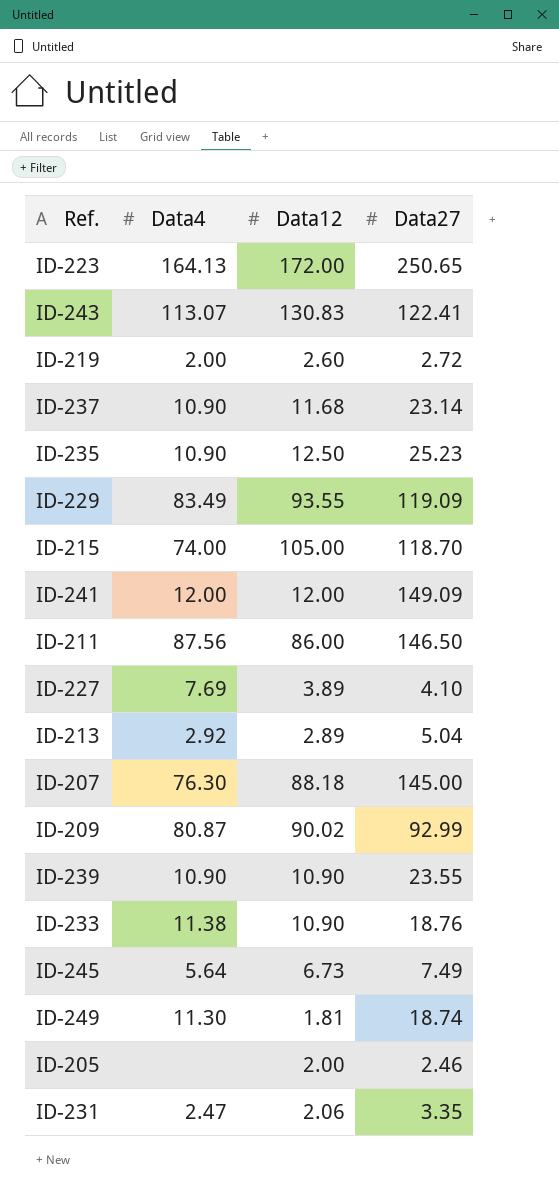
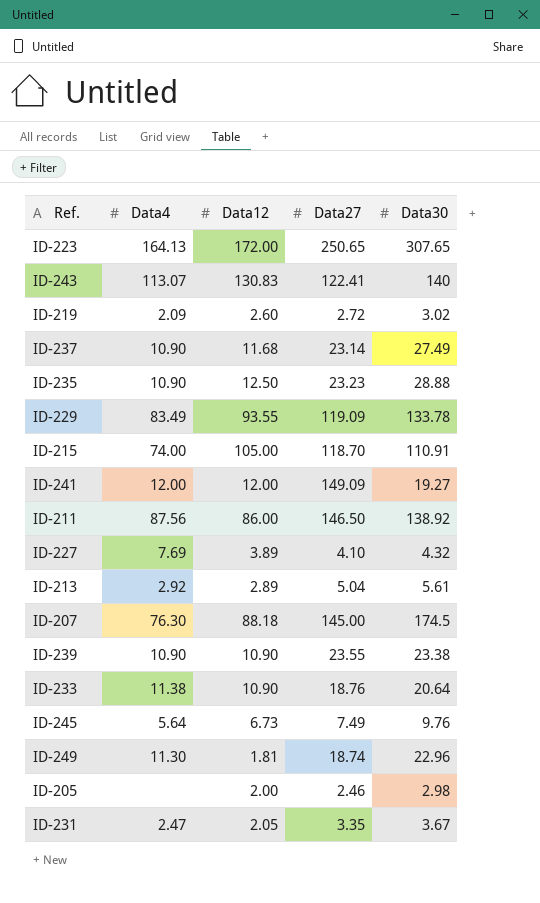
column Data30 | position: none -> 5
row ID-209: 80.87 | 90.02 | 92.99 -> none
ID-219 | Data4: 2.00 -> 2.09
ID-235 | Data27: 25.23 -> 23.23
ID-231 | Data12: 2.06 -> 2.05

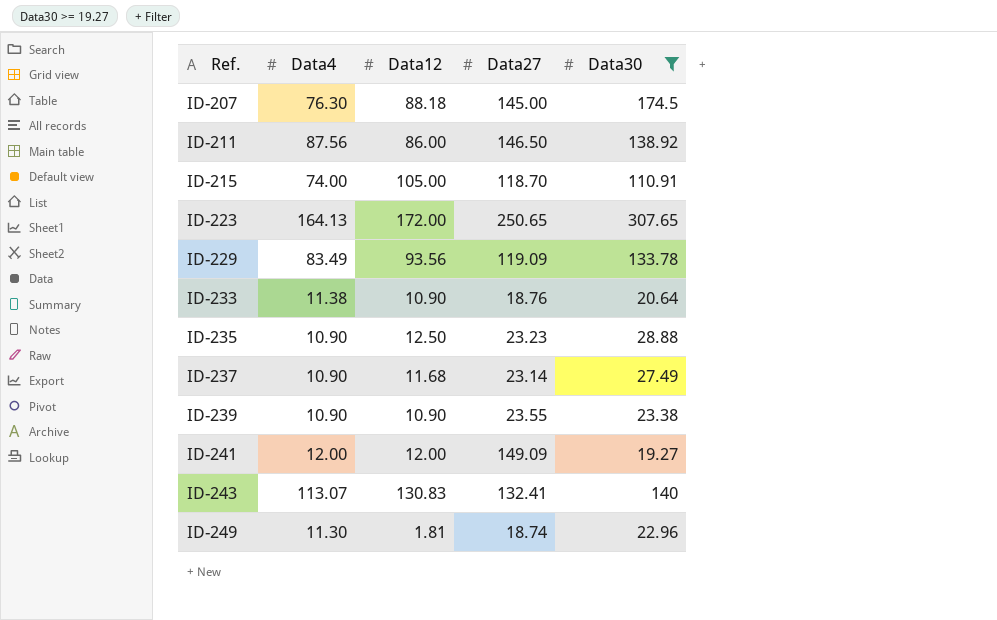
filter: none -> Data30 >= 19.27
row order: none -> Ref. ascending
ID-229 | Data12: 93.55 -> 93.56
ID-243 | Data27: 122.41 -> 132.41

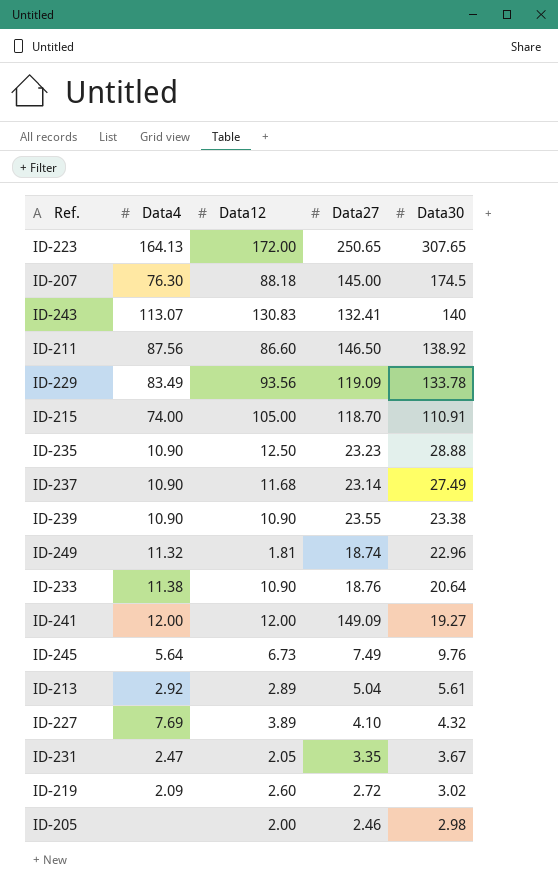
filter: Data30 >= 19.27 -> none
row order: Ref. ascending -> Data30 descending
ID-211 | Data12: 86.00 -> 86.60
ID-249 | Data4: 11.30 -> 11.32

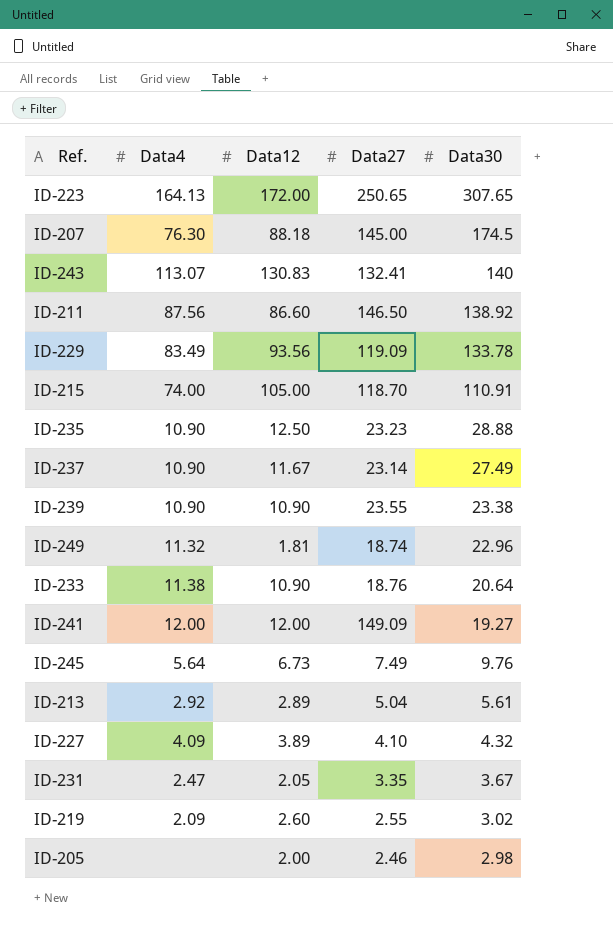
ID-237 | Data12: 11.68 -> 11.67
ID-227 | Data4: 7.69 -> 4.09
ID-219 | Data27: 2.72 -> 2.55

